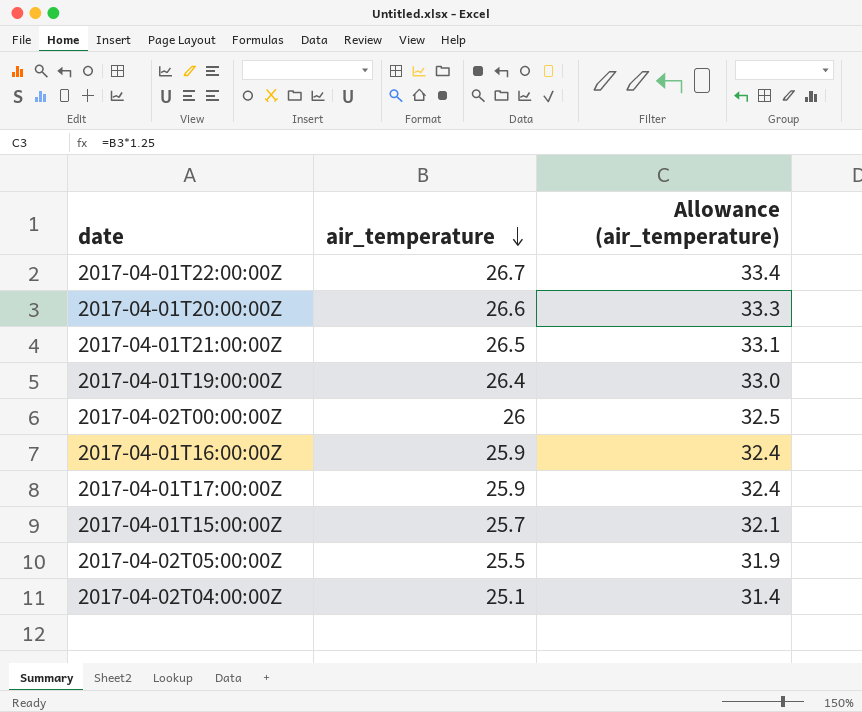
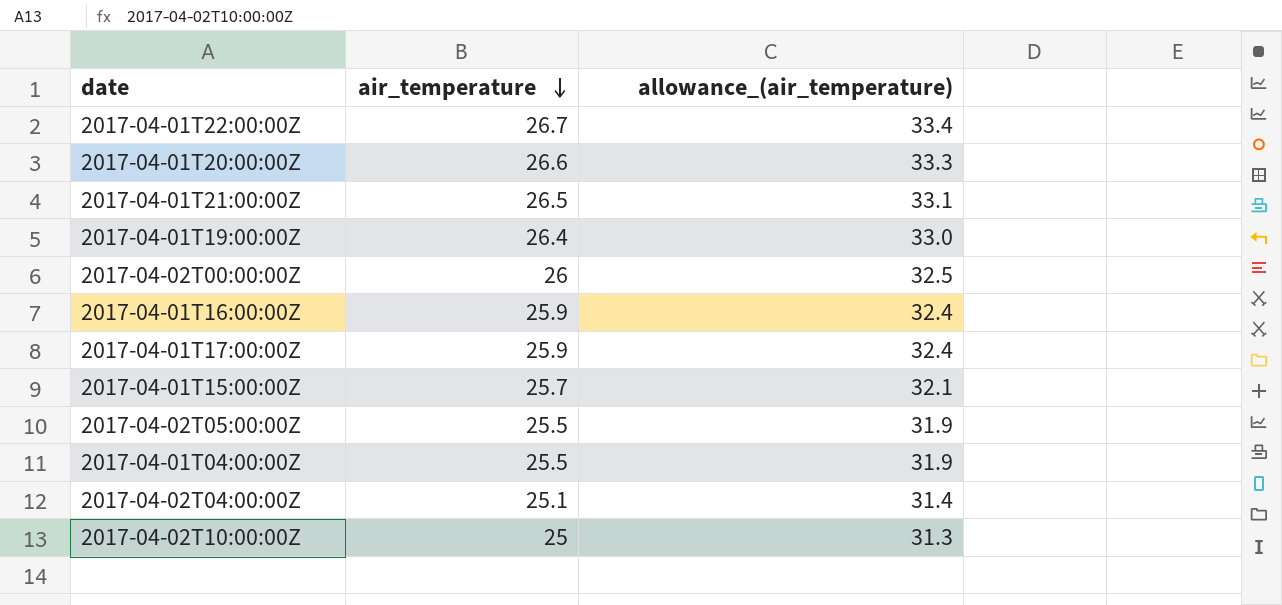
column name: Allowance (air_temperature) -> allowance_(air_temperature)
row 2017-04-01T04:00:00Z: none -> 25.5 | 31.9
row 2017-04-02T10:00:00Z: none -> 25 | 31.3

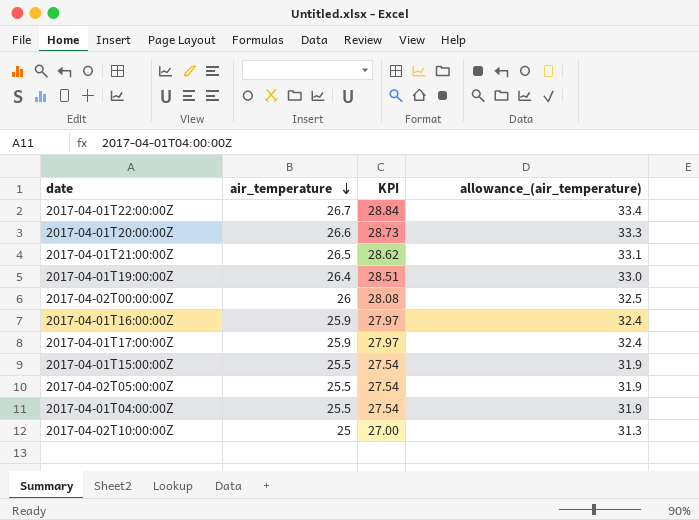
column KPI | formula: none -> [air_temperature] * 1.08
row 2017-04-02T04:00:00Z: 25.1 | 31.4 -> none
2017-04-01T15:00:00Z | air_temperature: 25.7 -> 25.5
2017-04-01T15:00:00Z | allowance_(air_temperature): 32.1 -> 31.9

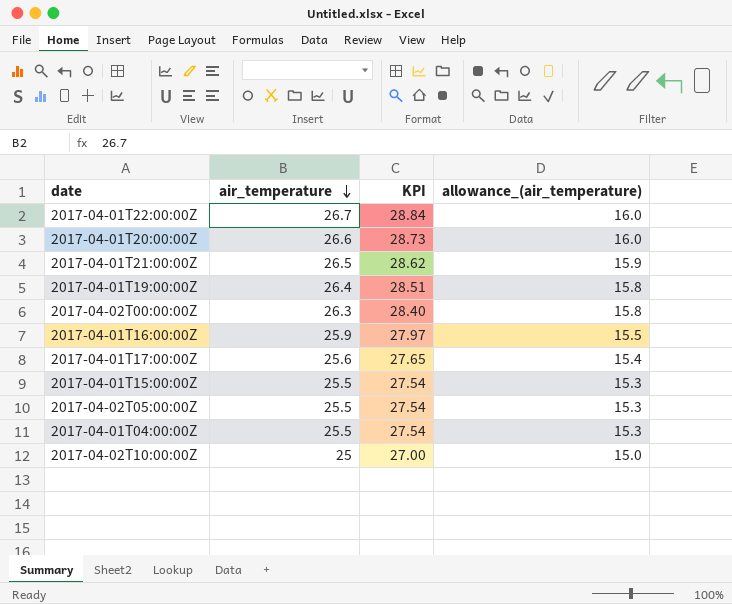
column allowance_(air_temperature) | formula: [air_temperature] * 1.25 -> [air_temperature] * 0.6
2017-04-02T00:00:00Z | air_temperature: 26 -> 26.3
2017-04-02T00:00:00Z | KPI: 28.08 -> 28.40
2017-04-01T17:00:00Z | air_temperature: 25.9 -> 25.6
2017-04-01T17:00:00Z | KPI: 27.97 -> 27.65

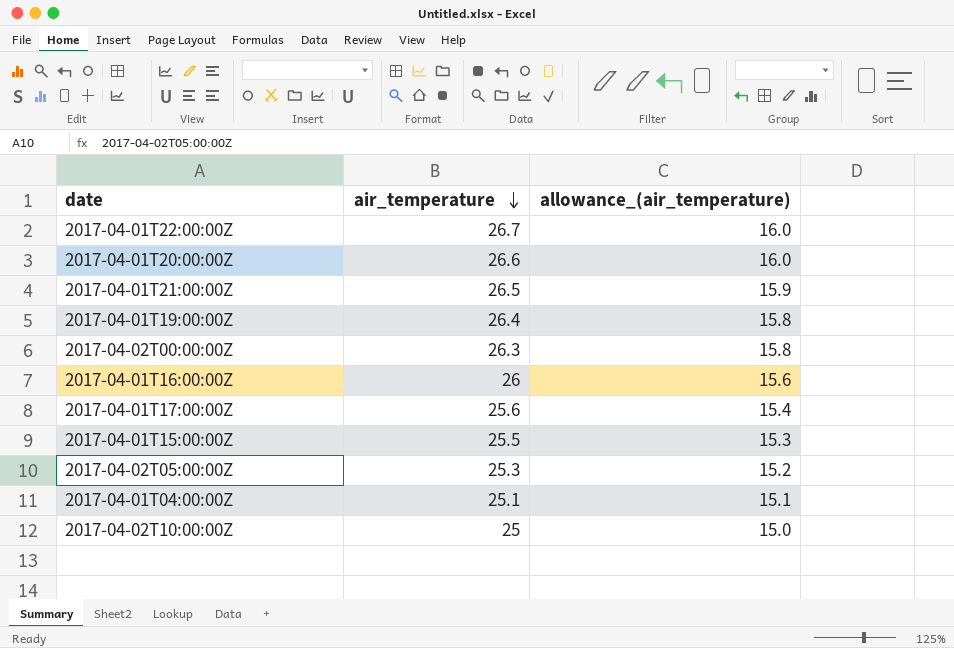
column KPI | formula: [air_temperature] * 1.08 -> none
2017-04-01T16:00:00Z | air_temperature: 25.9 -> 26
2017-04-01T16:00:00Z | allowance_(air_temperature): 15.5 -> 15.6
2017-04-02T05:00:00Z | air_temperature: 25.5 -> 25.3
2017-04-02T05:00:00Z | allowance_(air_temperature): 15.3 -> 15.2
2017-04-01T04:00:00Z | air_temperature: 25.5 -> 25.1
2017-04-01T04:00:00Z | allowance_(air_temperature): 15.3 -> 15.1

